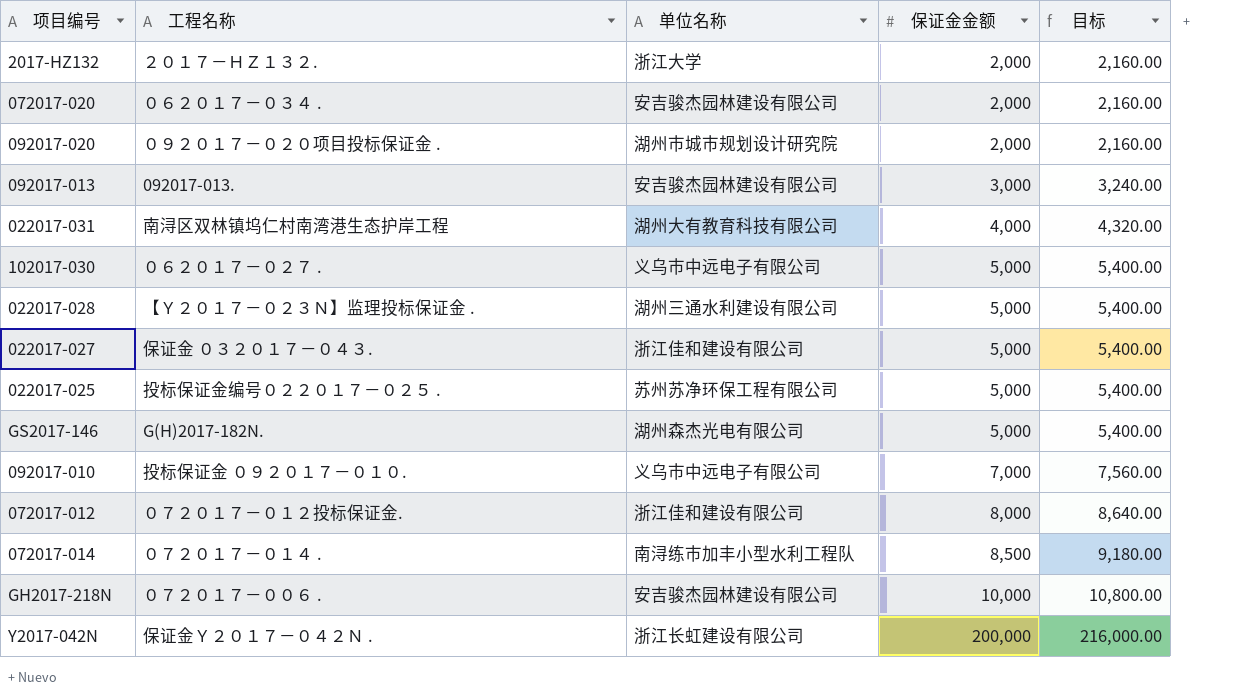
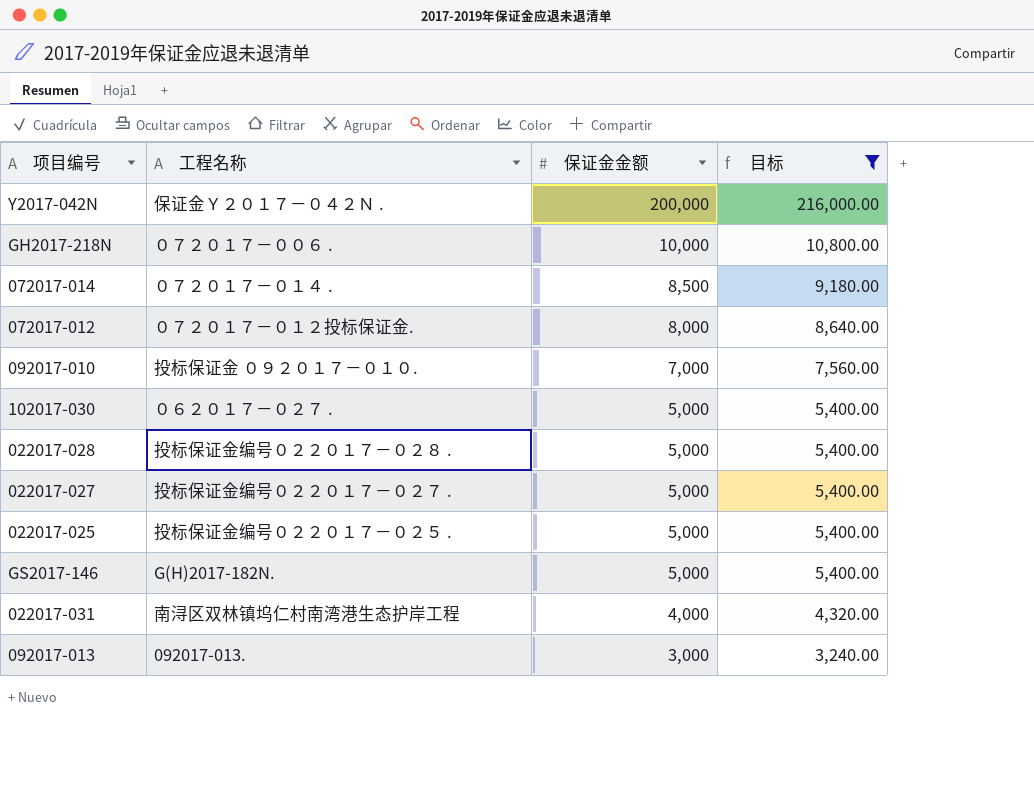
filter: none -> 目标 != 2,160.00
row order: 保证金金额 ascending -> 保证金金额 descending
column 单位名称 | position: 3 -> none
022017-028 | 工程名称: 【Ｙ２０１７－０２３Ｎ】监理投标保证金 . -> 投标保证金编号０２２０１７－０２８ .
022017-027 | 工程名称: 保证金 ０３２０１７－０４３. -> 投标保证金编号０２２０１７－０２７ .

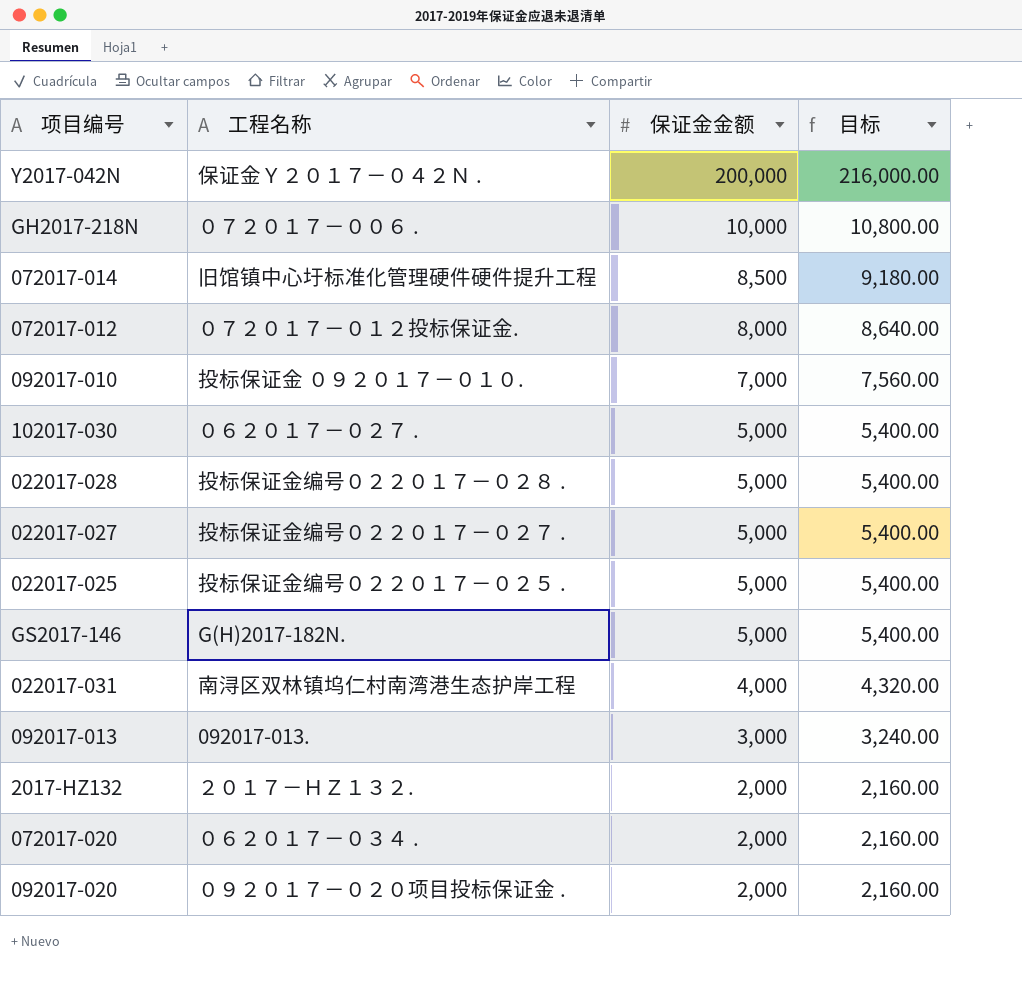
filter: 目标 != 2,160.00 -> none
072017-014 | 工程名称: ０７２０１７－０１４ . -> 旧馆镇中心圩标准化管理硬件硬件提升工程

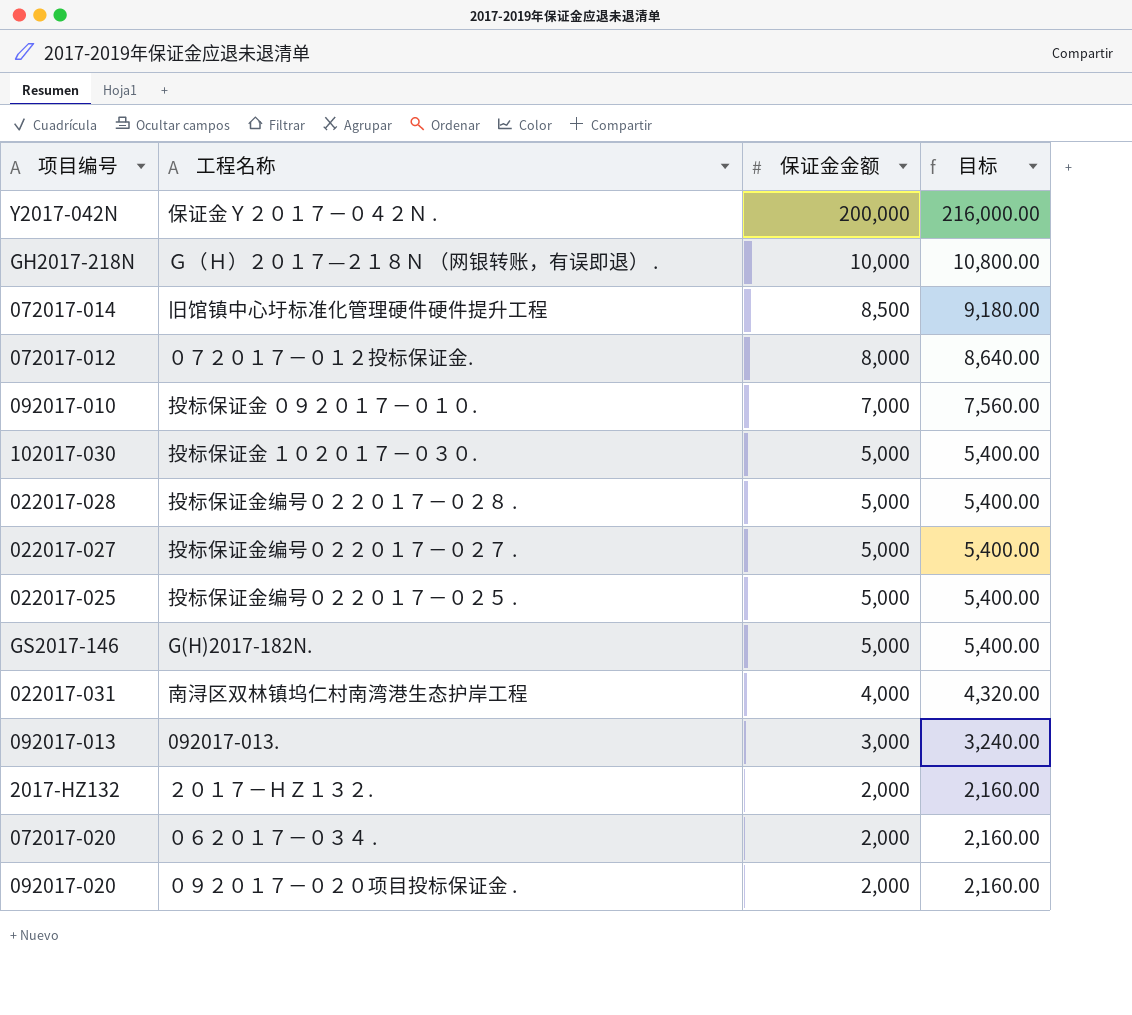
GH2017-218N | 工程名称: ０７２０１７－００６ . -> Ｇ（Ｈ）２０１７—２１８Ｎ （网银转账，有误即退） .
102017-030 | 工程名称: ０６２０１７－０２７ . -> 投标保证金 １０２０１７－０３０.

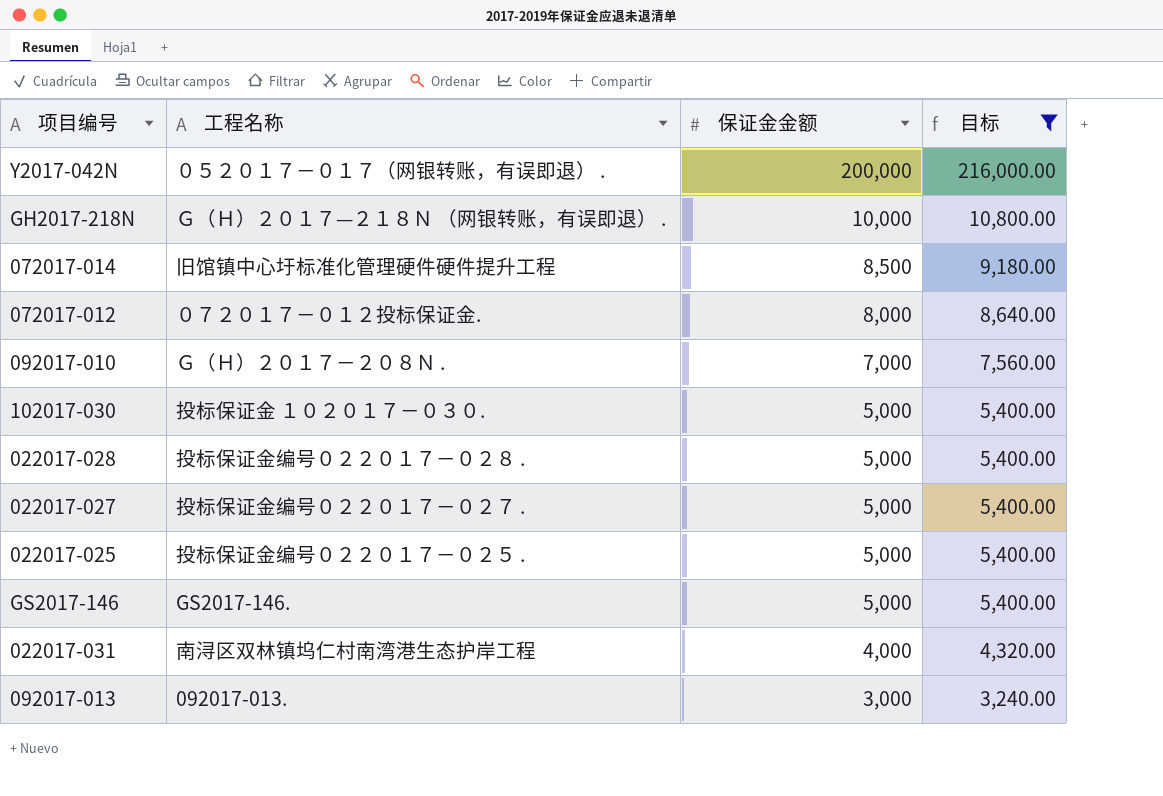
filter: none -> 目标 != 2,160.00
Y2017-042N | 工程名称: 保证金Ｙ２０１７－０４２Ｎ . -> ０５２０１７－０１７（网银转账，有误即退） .
092017-010 | 工程名称: 投标保证金 ０９２０１７－０１０. -> Ｇ（Ｈ）２０１７－２０８Ｎ .
GS2017-146 | 工程名称: G(H)2017-182N. -> GS2017-146.

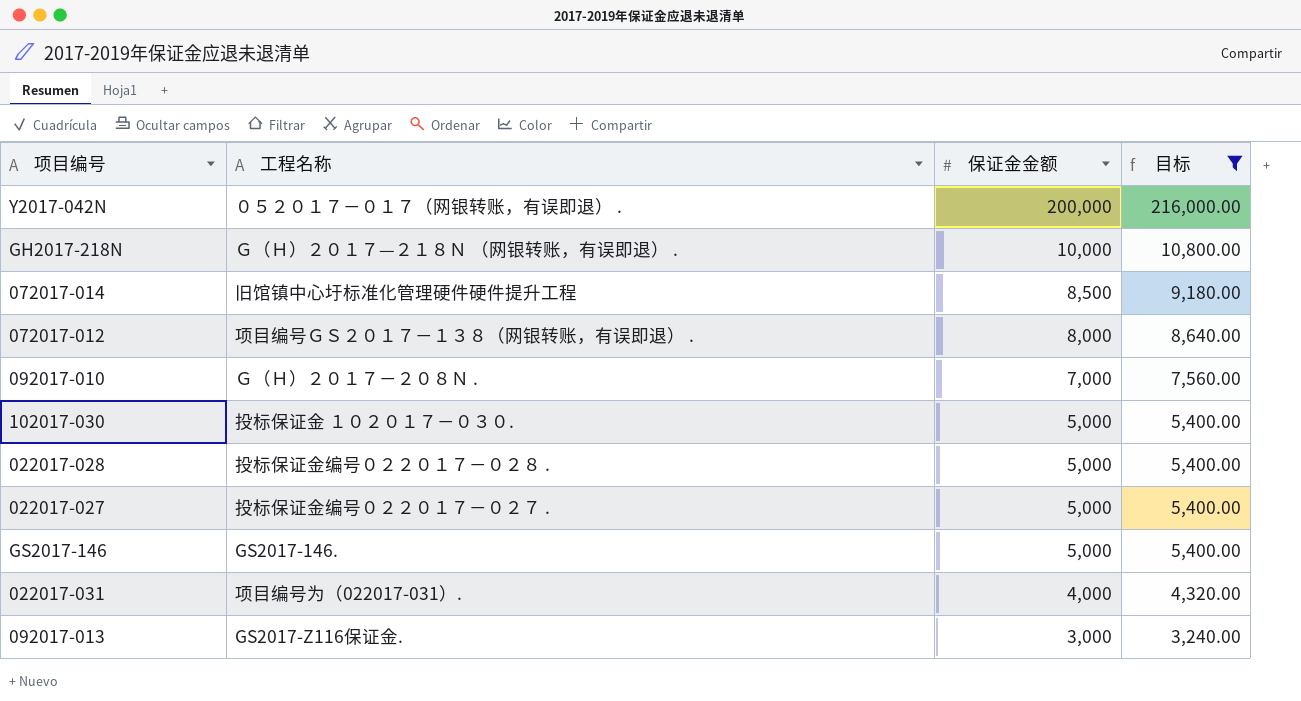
row 022017-025: 投标保证金编号０２２０１７－０２５ . | 5,000 | 5,400.00 -> none
072017-012 | 工程名称: ０７２０１７－０１２投标保证金. -> 项目编号ＧＳ２０１７－１３８（网银转账，有误即退） .
022017-031 | 工程名称: 南浔区双林镇坞仁村南湾港生态护岸工程 -> 项目编号为（022017-031）.
092017-013 | 工程名称: 092017-013. -> GS2017-Z116保证金.

